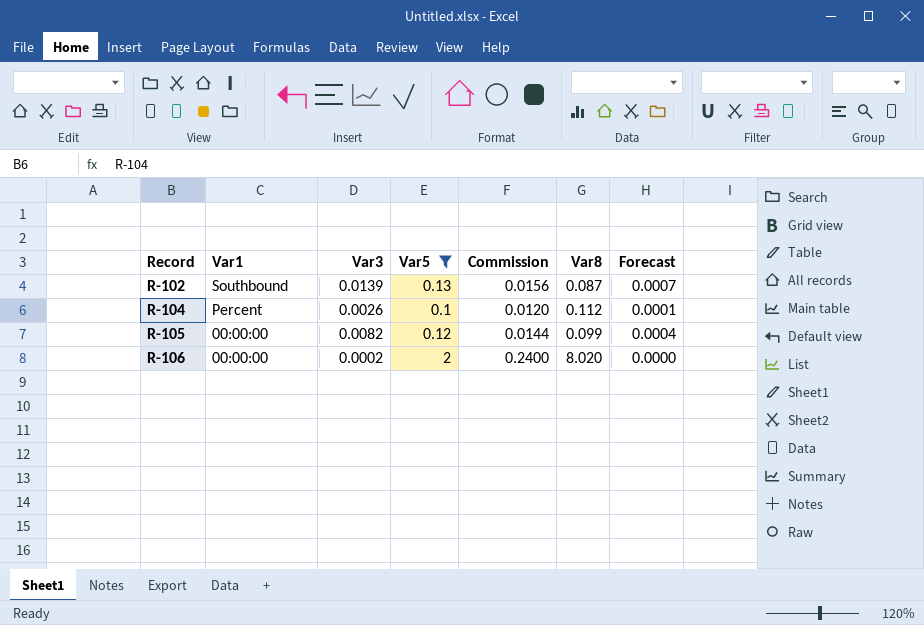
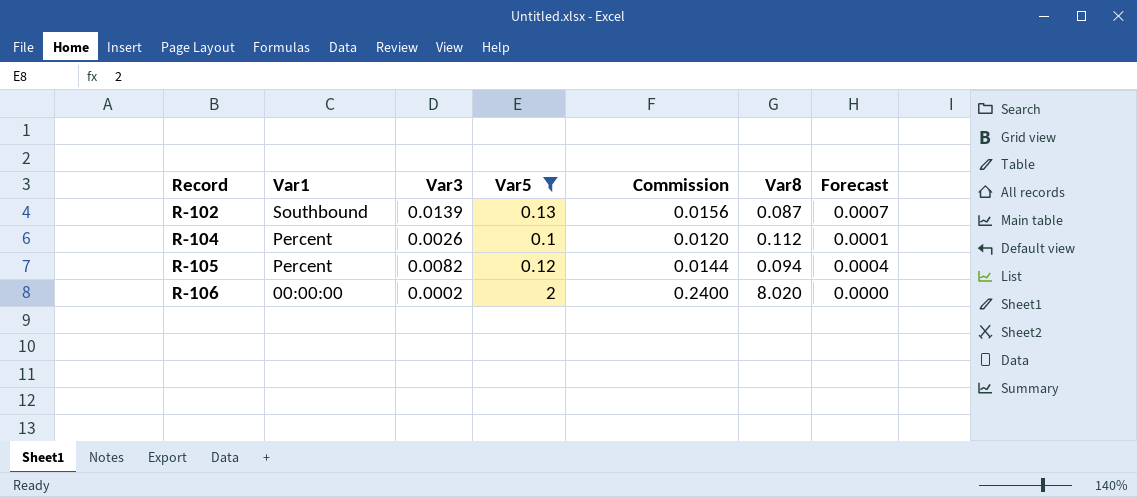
R-105 | Var1: 00:00:00 -> Percent
R-105 | Var8: 0.099 -> 0.094

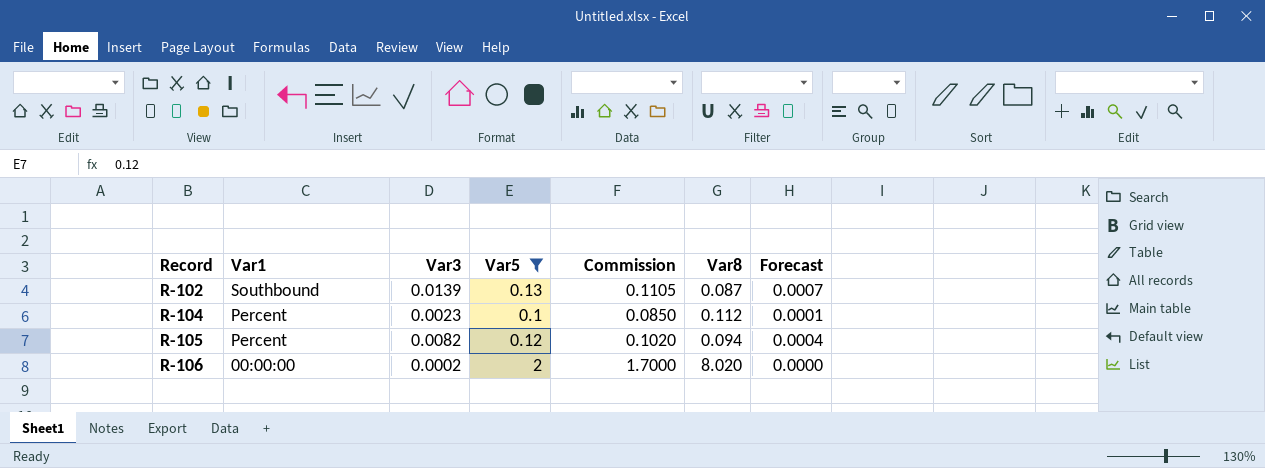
column Commission | formula: [Var5] * 0.12 -> [Var5] * 0.85
R-104 | Var3: 0.0026 -> 0.0023

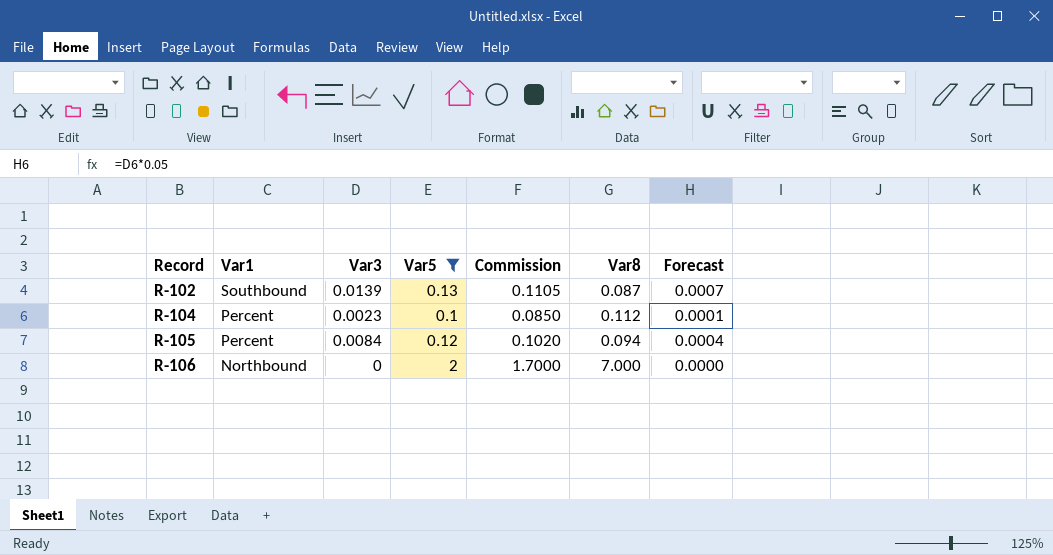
R-105 | Var3: 0.0082 -> 0.0084
R-106 | Var1: 00:00:00 -> Northbound
R-106 | Var3: 0.0002 -> 0
R-106 | Var8: 8.020 -> 7.000

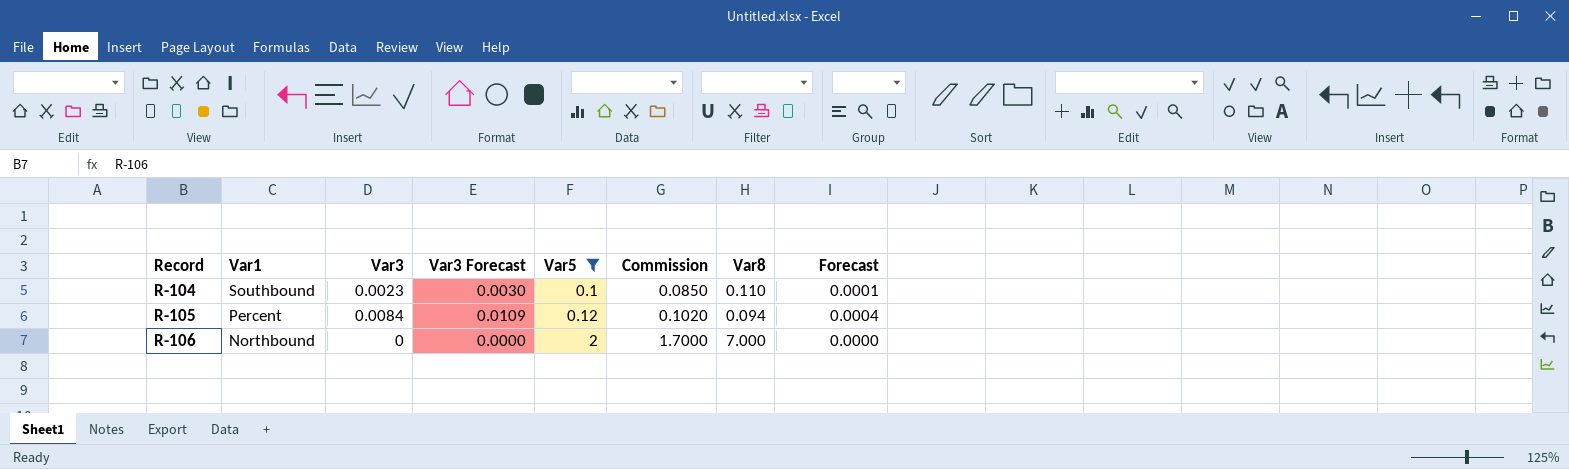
column Var3 Forecast | formula: none -> [Var3] * 1.3
row R-102: Southbound | 0.0139 | 0.13 | 0.1105 | 0.087 | 0.0007 -> none
R-104 | Var1: Percent -> Southbound
R-104 | Var8: 0.112 -> 0.110

